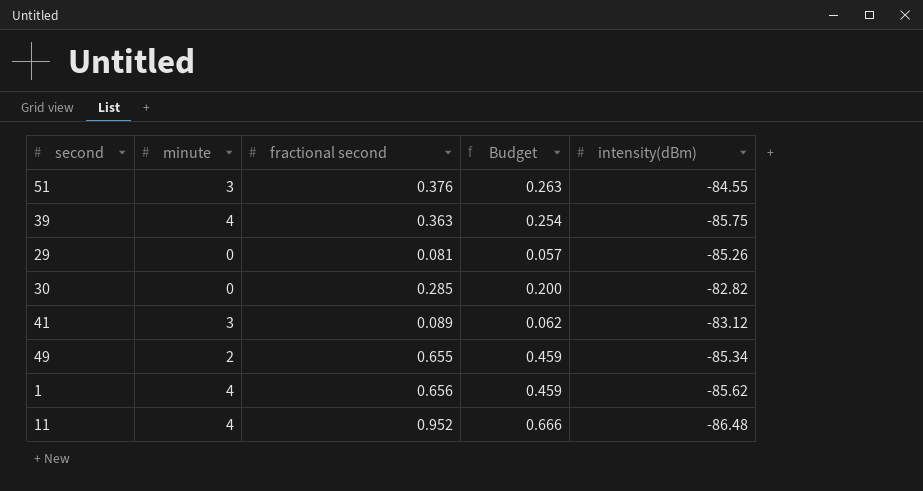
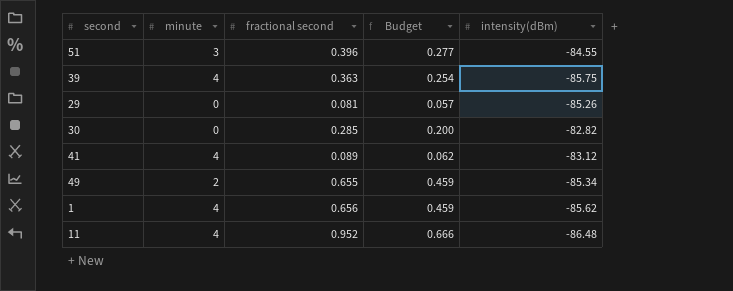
51 | fractional second: 0.376 -> 0.396
51 | Budget: 0.263 -> 0.277
41 | minute: 3 -> 4

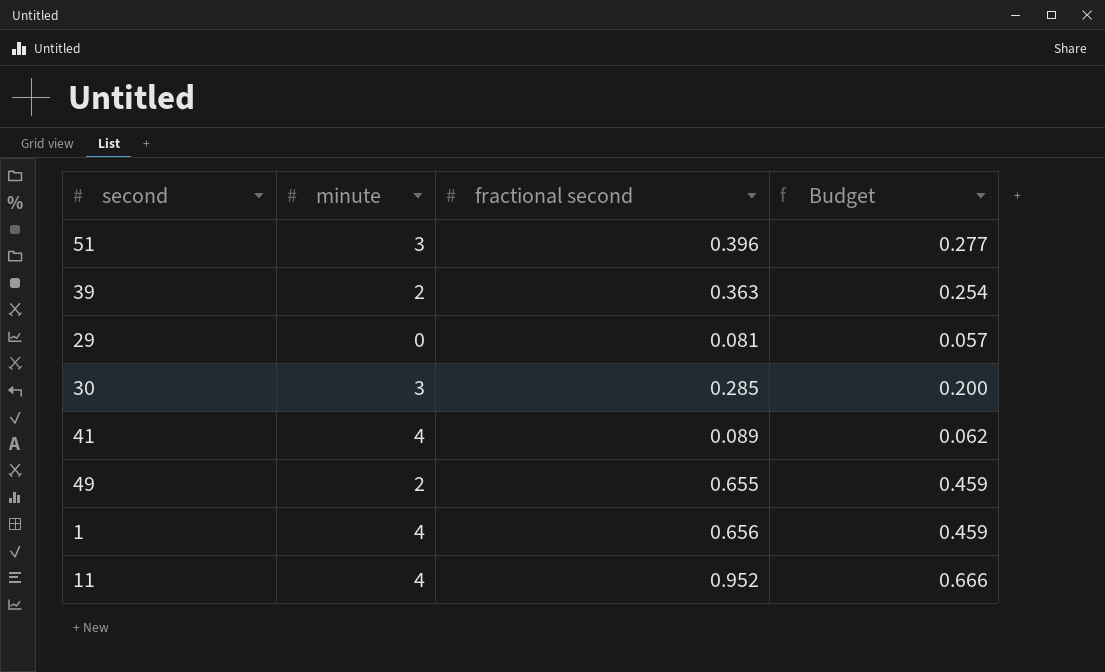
column intensity(dBm) | position: 5 -> none
39 | minute: 4 -> 2
30 | minute: 0 -> 3

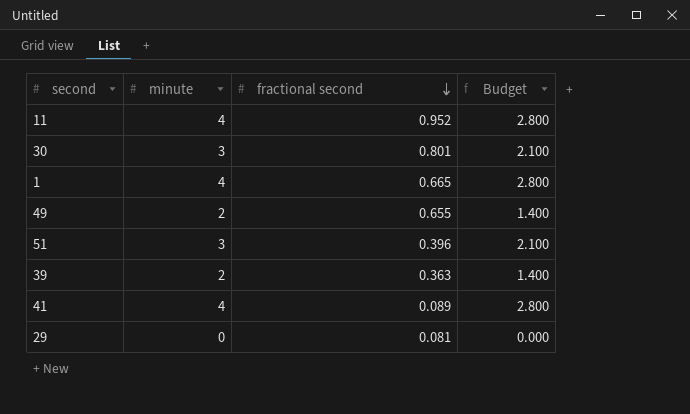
row order: none -> fractional second descending
column Budget | formula: [fractional second] * 0.7 -> [minute] * 0.7
30 | fractional second: 0.285 -> 0.801
1 | fractional second: 0.656 -> 0.665

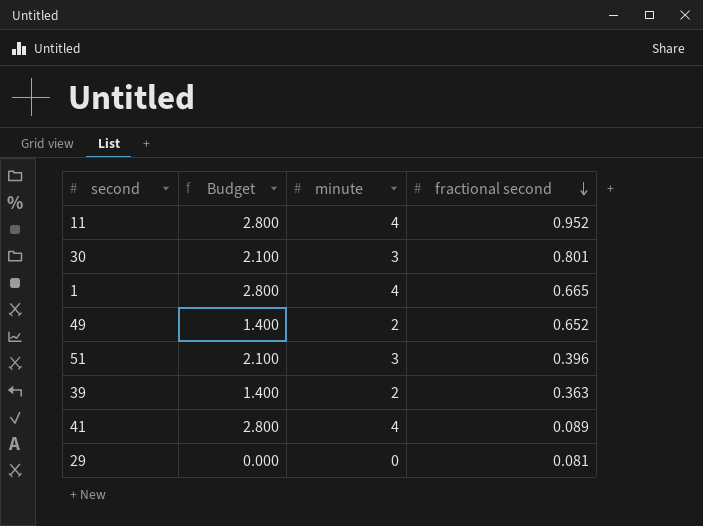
column Budget | position: 4 -> 2
49 | fractional second: 0.655 -> 0.652

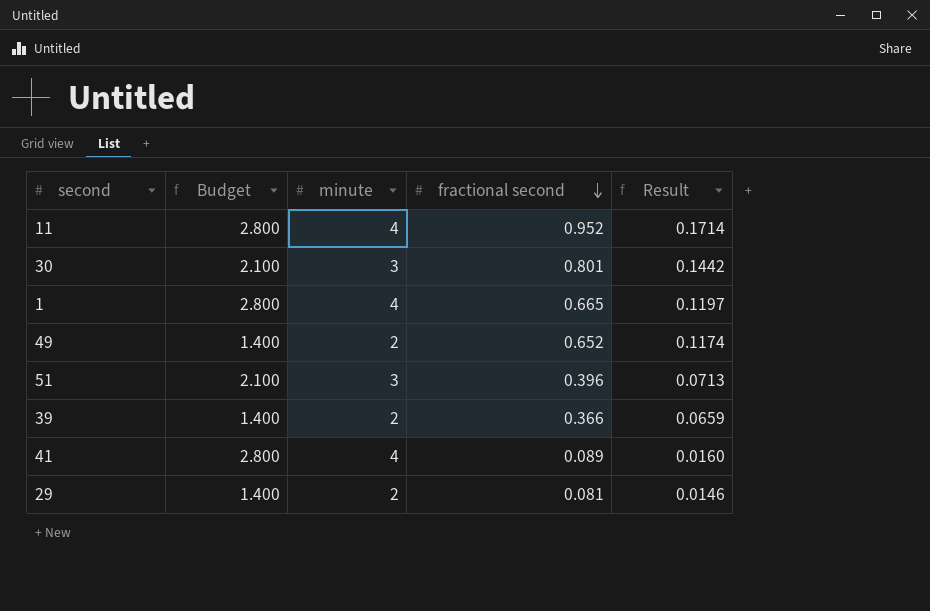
column Result | formula: none -> [fractional second] * 0.18
39 | fractional second: 0.363 -> 0.366
29 | Budget: 0.000 -> 1.400
29 | minute: 0 -> 2

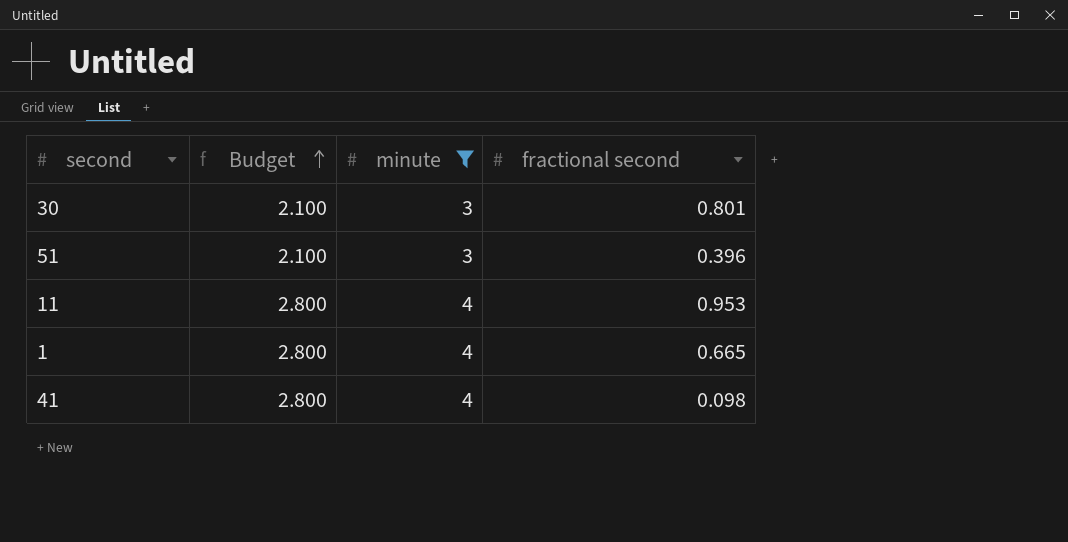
filter: none -> minute != 2
row order: fractional second descending -> Budget ascending
column Result | formula: [fractional second] * 0.18 -> none
11 | fractional second: 0.952 -> 0.953
41 | fractional second: 0.089 -> 0.098

